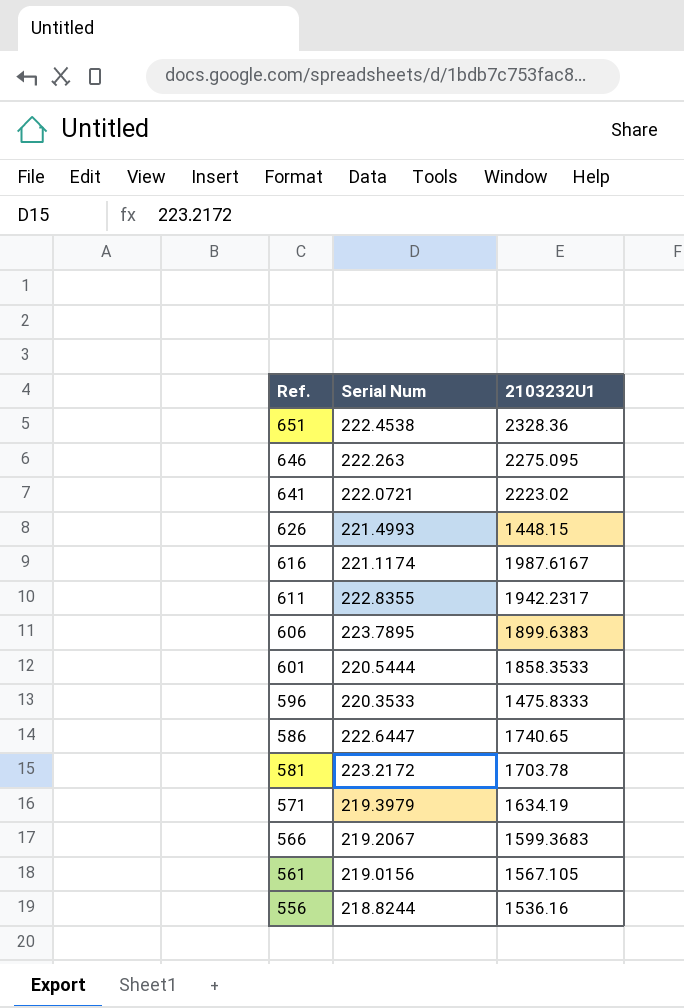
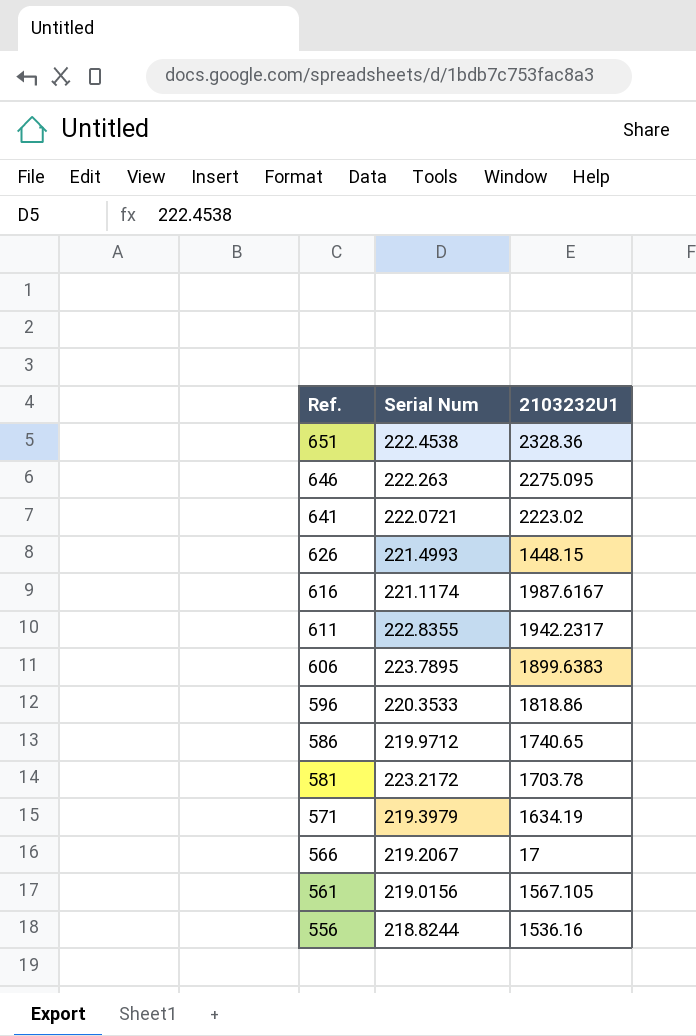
row 601: 220.5444 | 1858.3533 -> none
596 | 2103232U1: 1475.8333 -> 1818.86
586 | Serial Num: 222.6447 -> 219.9712
566 | 2103232U1: 1599.3683 -> 17

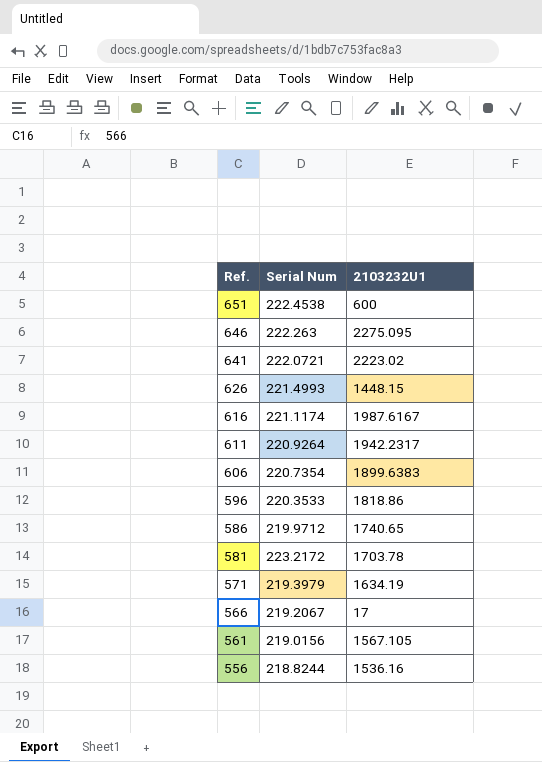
651 | 2103232U1: 2328.36 -> 600
611 | Serial Num: 222.8355 -> 220.9264
606 | Serial Num: 223.7895 -> 220.7354

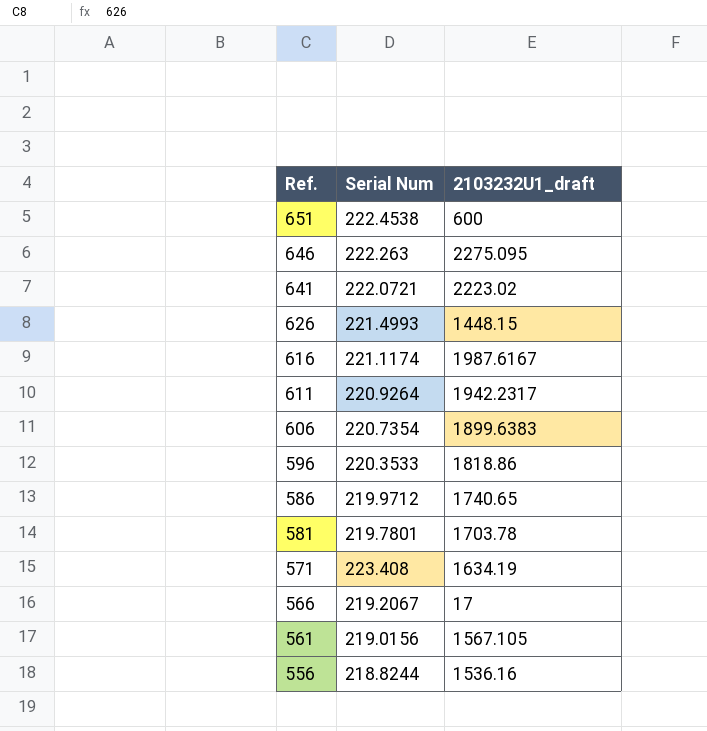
column name: 2103232U1 -> 2103232U1_draft
581 | Serial Num: 223.2172 -> 219.7801
571 | Serial Num: 219.3979 -> 223.408

